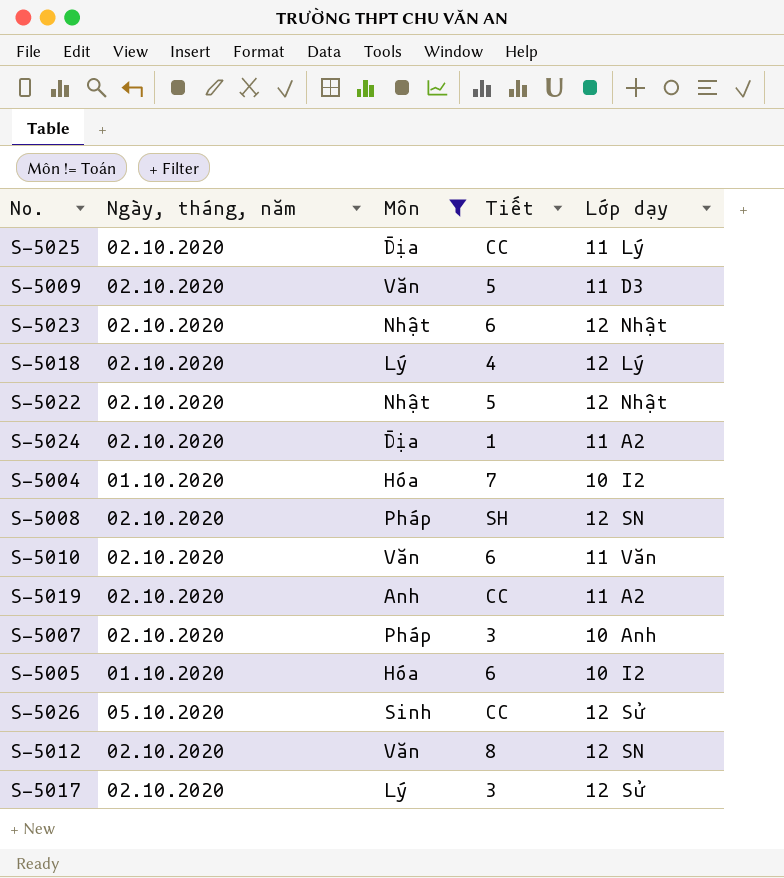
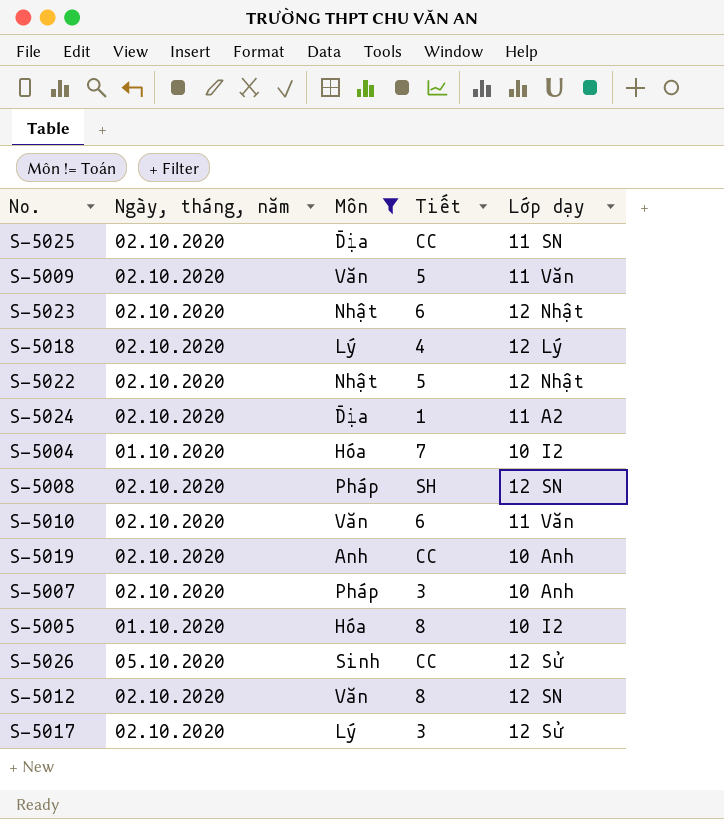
S-5025 | Lớp dạy: 11 Lý -> 11 SN
S-5009 | Lớp dạy: 11 D3 -> 11 Văn
S-5019 | Lớp dạy: 11 A2 -> 10 Anh
S-5005 | Tiết: 6 -> 8

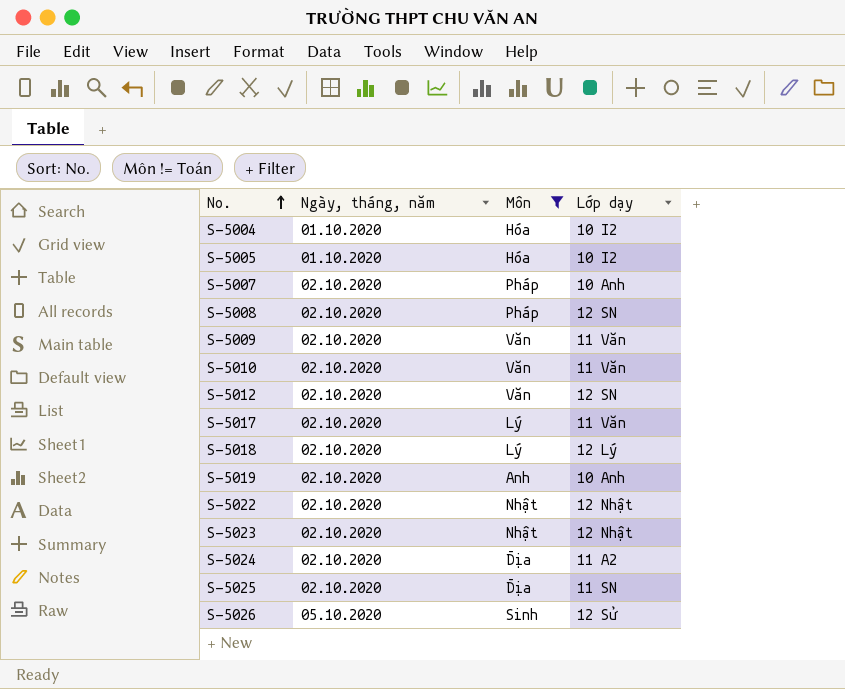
row order: none -> No. ascending
column Tiết | position: 4 -> none
S-5017 | Lớp dạy: 12 Sử -> 11 Văn

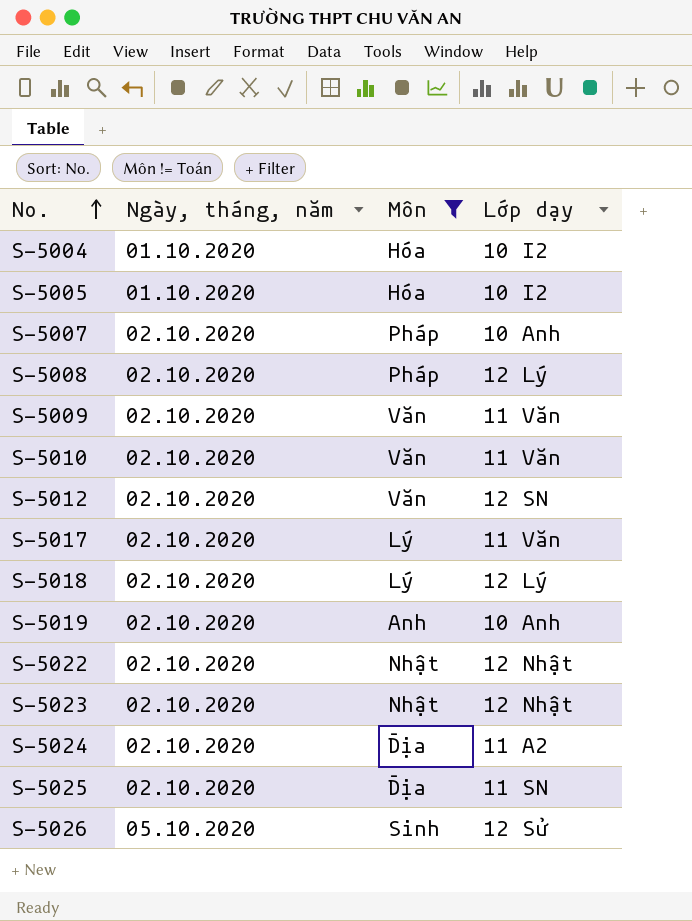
S-5008 | Lớp dạy: 12 SN -> 12 Lý

